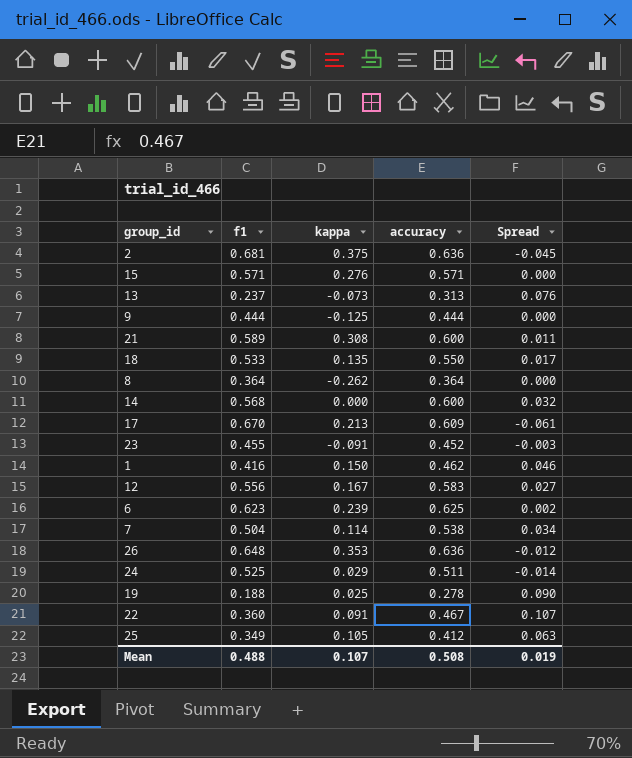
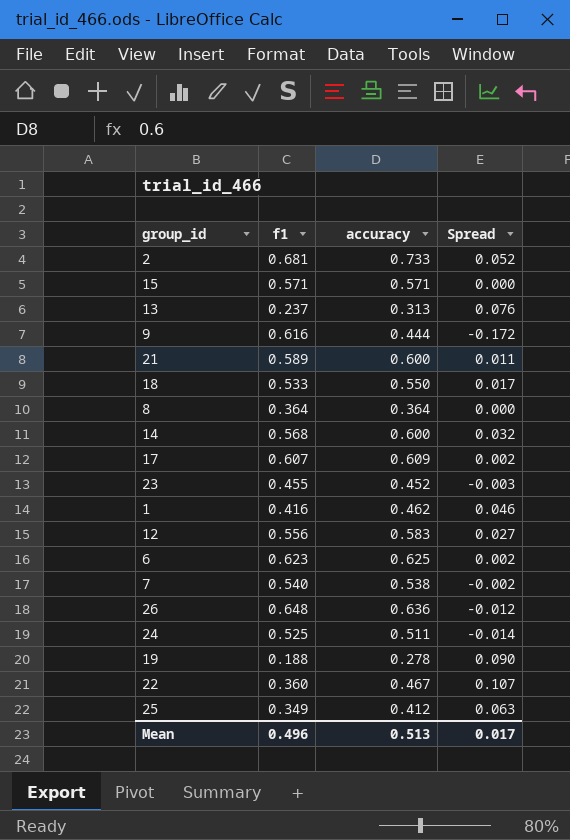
column kappa | position: 3 -> none
2 | accuracy: 0.636 -> 0.733
2 | Spread: -0.045 -> 0.052
9 | f1: 0.444 -> 0.616
9 | Spread: 0.000 -> -0.172
17 | f1: 0.670 -> 0.607
17 | Spread: -0.061 -> 0.002
7 | f1: 0.504 -> 0.540
7 | Spread: 0.034 -> -0.002
Mean | f1: 0.488 -> 0.496
Mean | accuracy: 0.508 -> 0.513
Mean | Spread: 0.019 -> 0.017

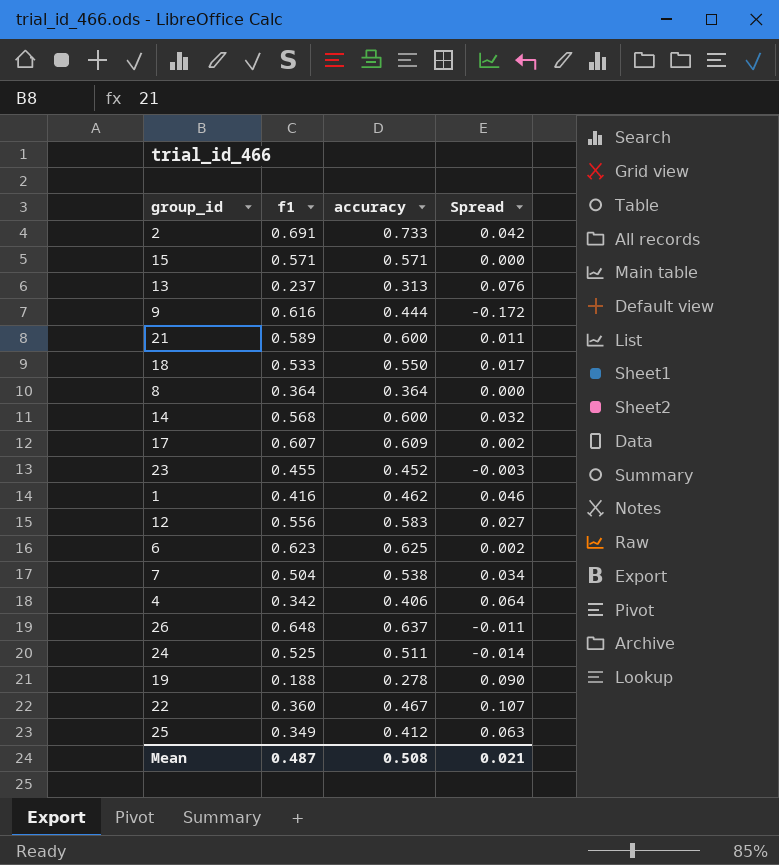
2 | f1: 0.681 -> 0.691
2 | Spread: 0.052 -> 0.042
7 | f1: 0.540 -> 0.504
7 | Spread: -0.002 -> 0.034
row 4: none -> 0.342 | 0.406 | 0.064
26 | accuracy: 0.636 -> 0.637
26 | Spread: -0.012 -> -0.011
Mean | f1: 0.496 -> 0.487
Mean | accuracy: 0.513 -> 0.508
Mean | Spread: 0.017 -> 0.021

